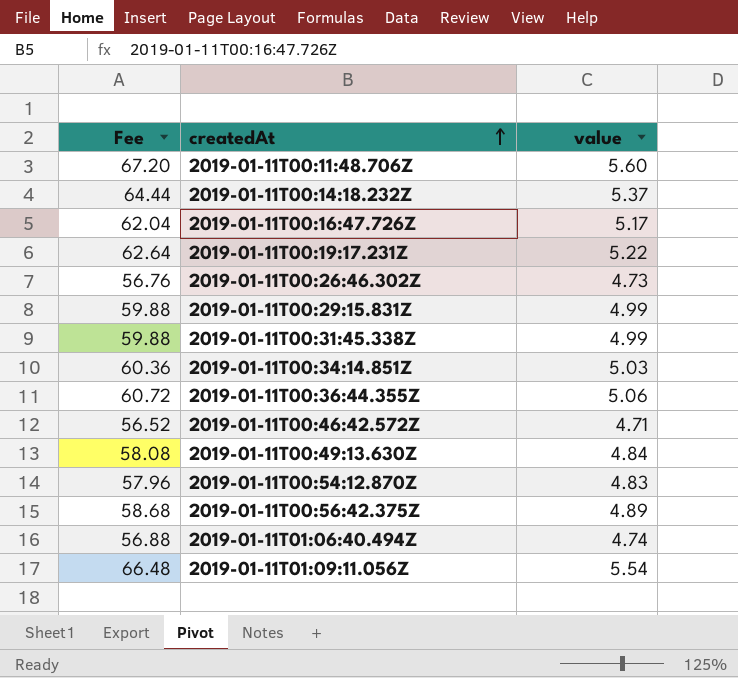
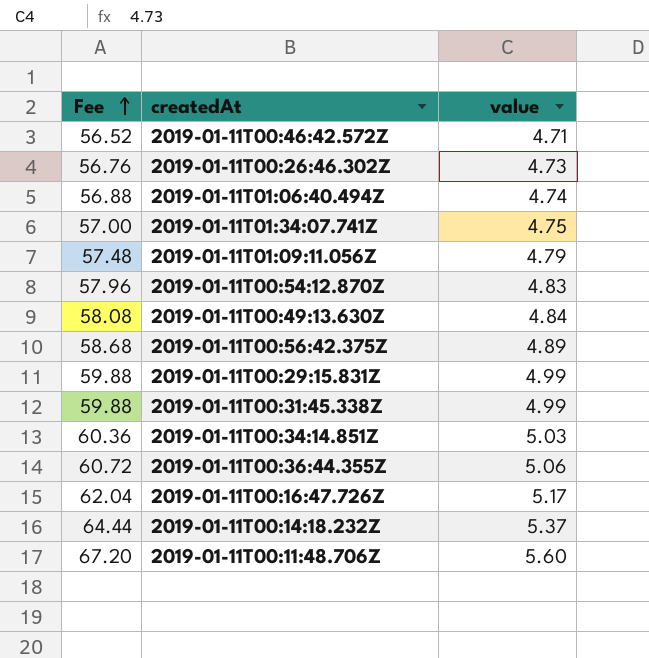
row order: createdAt ascending -> Fee ascending
row 2019-01-11T00:19:17.231Z: 62.64 | 5.22 -> none
row 2019-01-11T01:34:07.741Z: none -> 57.00 | 4.75
2019-01-11T01:09:11.056Z | Fee: 66.48 -> 57.48
2019-01-11T01:09:11.056Z | value: 5.54 -> 4.79

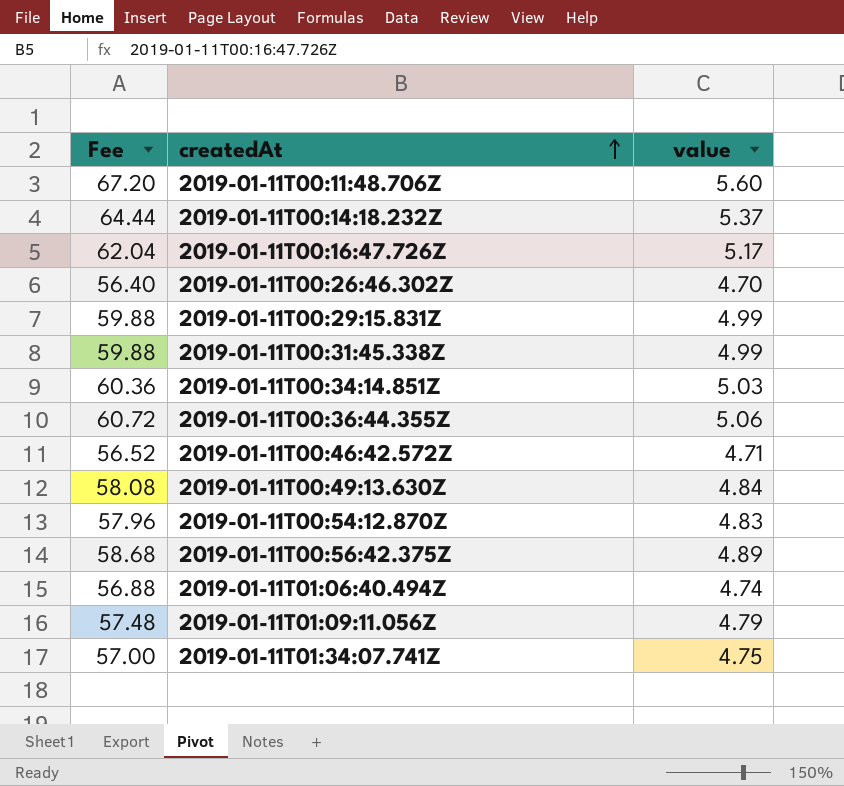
row order: Fee ascending -> createdAt ascending
2019-01-11T00:26:46.302Z | Fee: 56.76 -> 56.40
2019-01-11T00:26:46.302Z | value: 4.73 -> 4.70

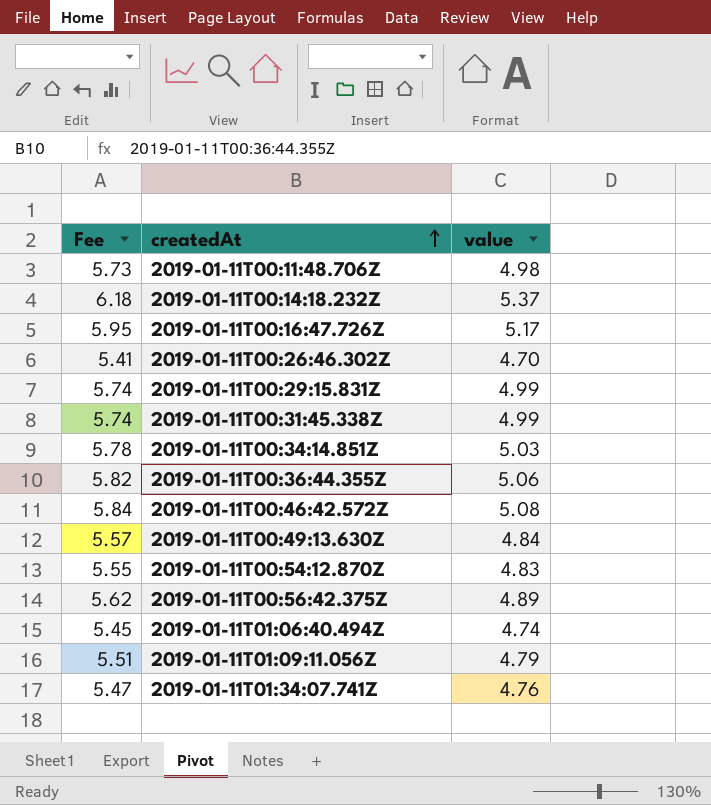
column Fee | formula: [value] * 12 -> [value] * 1.15
2019-01-11T00:11:48.706Z | value: 5.60 -> 4.98
2019-01-11T00:46:42.572Z | value: 4.71 -> 5.08
2019-01-11T01:34:07.741Z | value: 4.75 -> 4.76

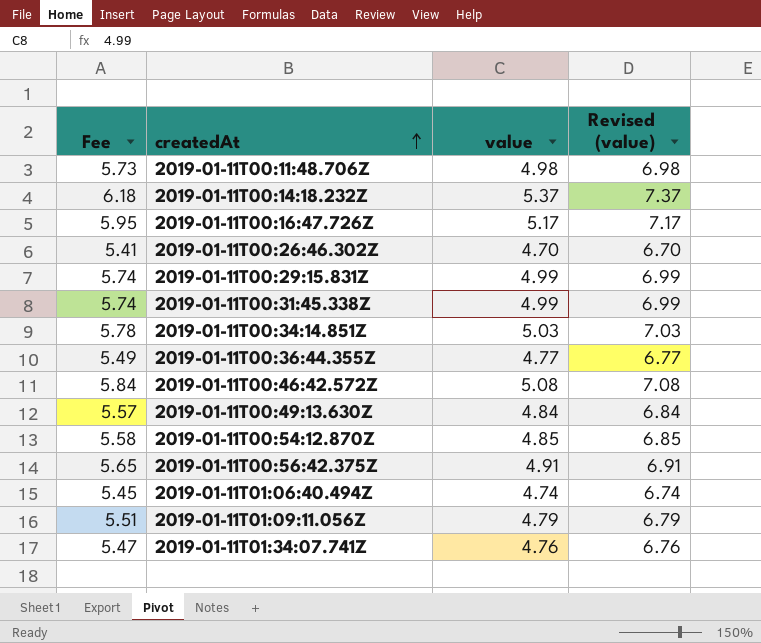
column Revised (value) | formula: none -> [value] + 2
2019-01-11T00:36:44.355Z | Fee: 5.82 -> 5.49
2019-01-11T00:36:44.355Z | value: 5.06 -> 4.77
2019-01-11T00:54:12.870Z | Fee: 5.55 -> 5.58
2019-01-11T00:54:12.870Z | value: 4.83 -> 4.85
2019-01-11T00:56:42.375Z | Fee: 5.62 -> 5.65
2019-01-11T00:56:42.375Z | value: 4.89 -> 4.91

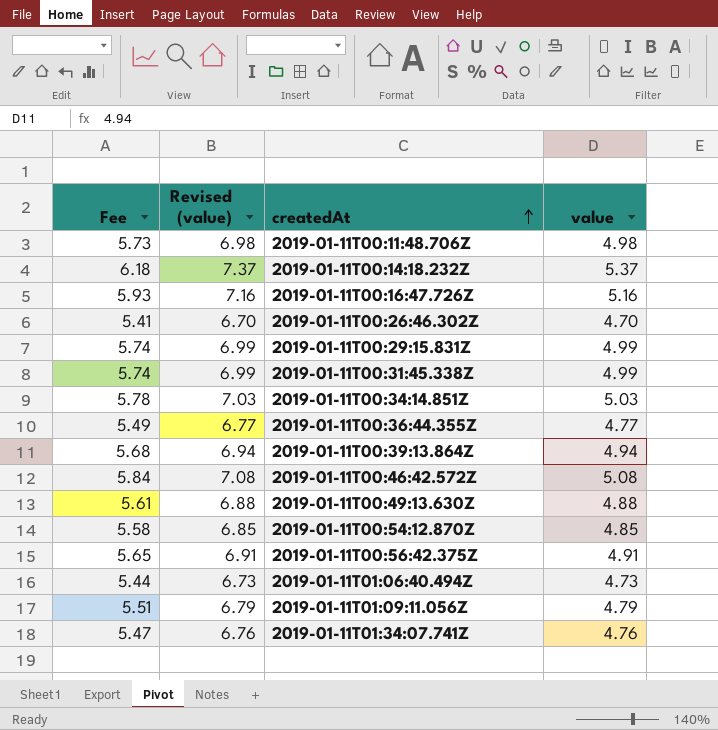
column Revised (value) | position: 4 -> 2
2019-01-11T00:16:47.726Z | Fee: 5.95 -> 5.93
2019-01-11T00:16:47.726Z | Revised (value): 7.17 -> 7.16
2019-01-11T00:16:47.726Z | value: 5.17 -> 5.16
row 2019-01-11T00:39:13.864Z: none -> 5.68 | 6.94 | 4.94
2019-01-11T00:49:13.630Z | Fee: 5.57 -> 5.61
2019-01-11T00:49:13.630Z | Revised (value): 6.84 -> 6.88
2019-01-11T00:49:13.630Z | value: 4.84 -> 4.88
2019-01-11T01:06:40.494Z | Fee: 5.45 -> 5.44
2019-01-11T01:06:40.494Z | Revised (value): 6.74 -> 6.73
2019-01-11T01:06:40.494Z | value: 4.74 -> 4.73

